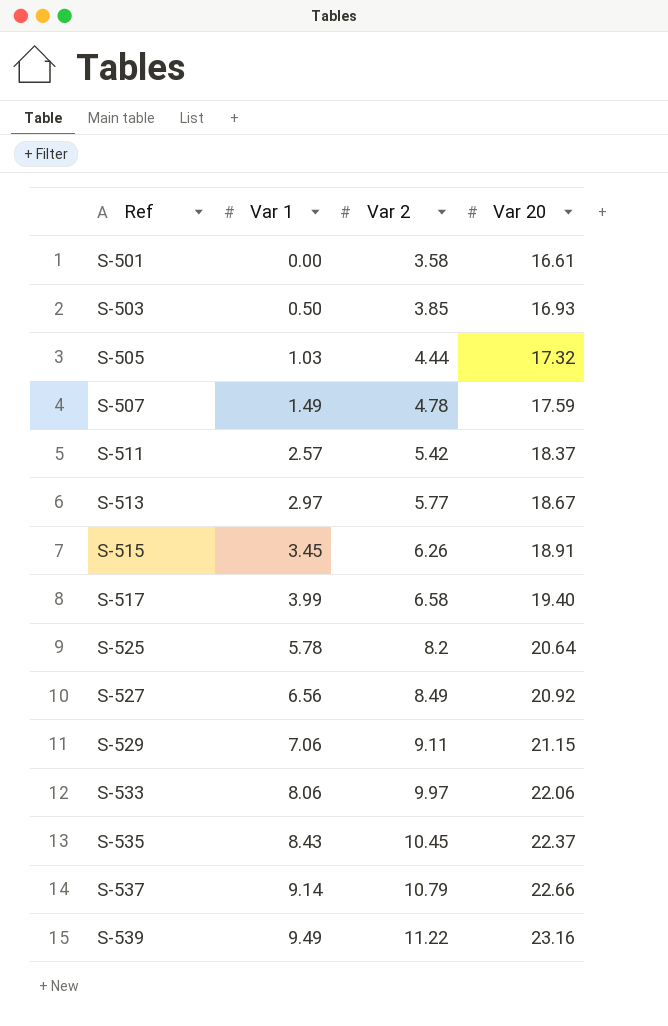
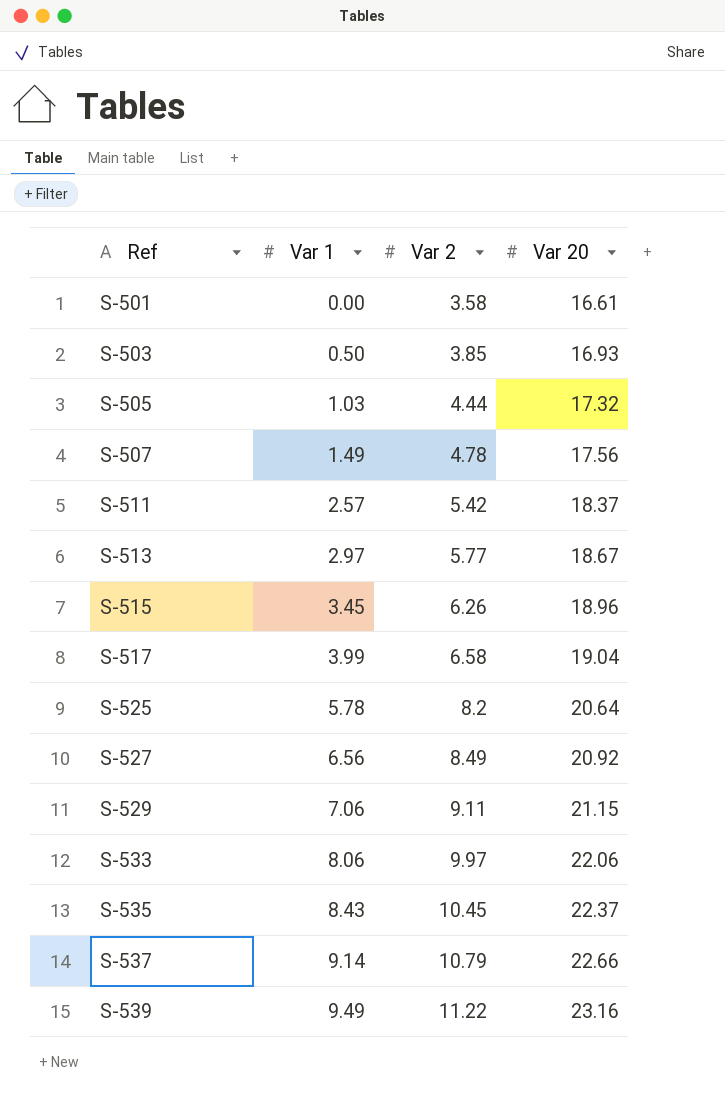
S-507 | Var 20: 17.59 -> 17.56
S-515 | Var 20: 18.91 -> 18.96
S-517 | Var 20: 19.40 -> 19.04

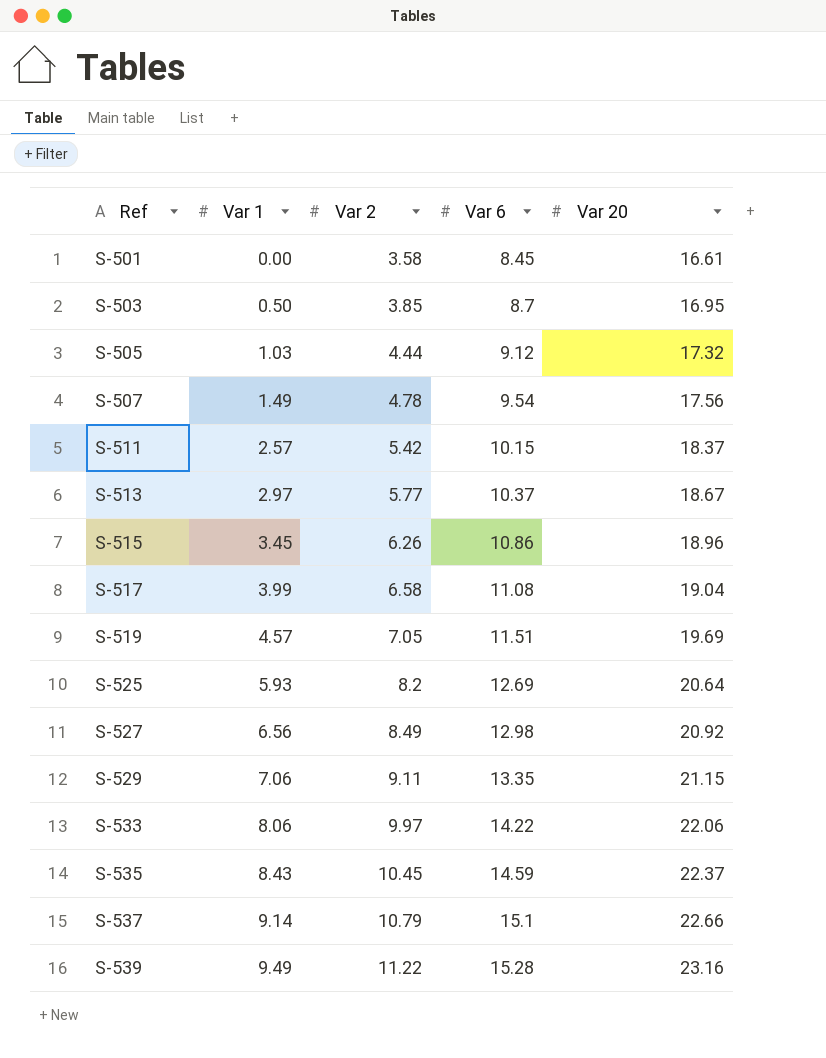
column Var 6 | position: none -> 4
S-503 | Var 20: 16.93 -> 16.95
row S-519: none -> 4.57 | 7.05 | 11.51 | 19.69
S-525 | Var 1: 5.78 -> 5.93

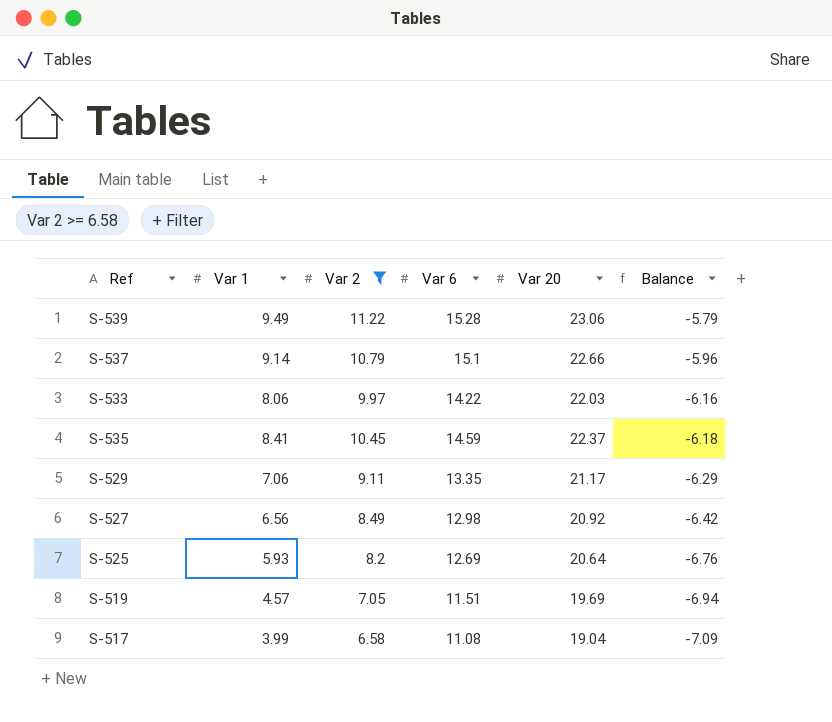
filter: none -> Var 2 >= 6.58
row order: Ref ascending -> Balance descending
column Balance | formula: none -> [Var 1] - [Var 6]
S-539 | Var 20: 23.16 -> 23.06
S-533 | Var 20: 22.06 -> 22.03
S-535 | Var 1: 8.43 -> 8.41
S-529 | Var 20: 21.15 -> 21.17

